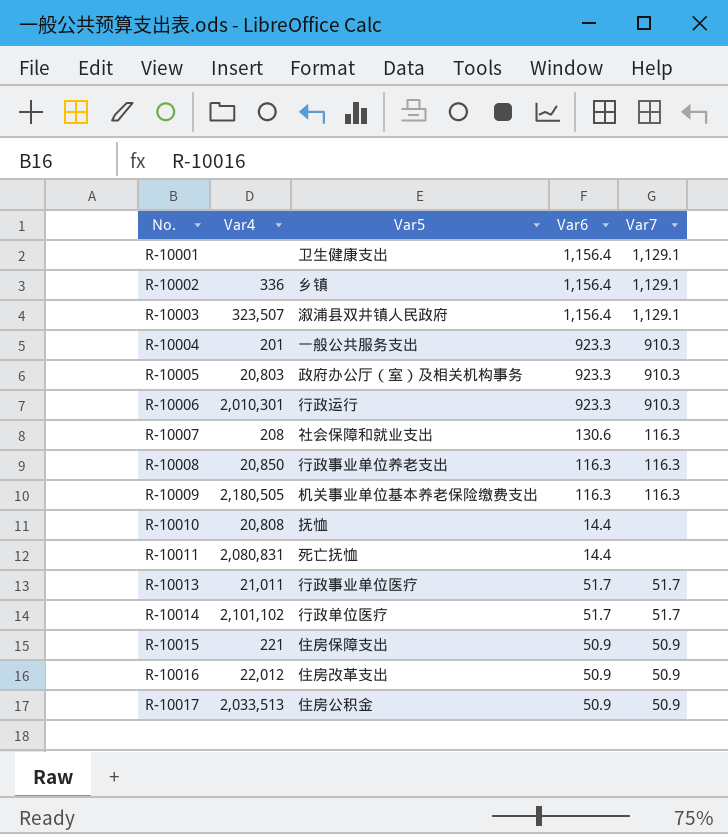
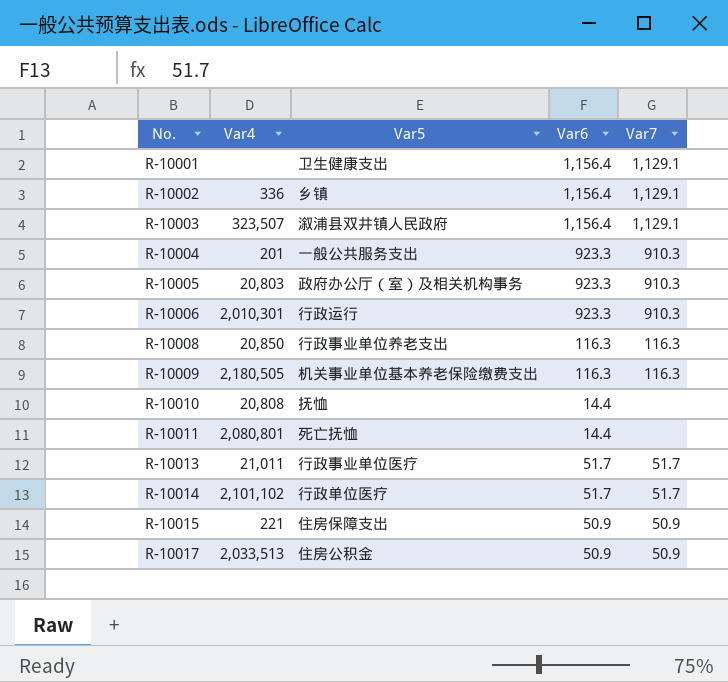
row R-10007: 208 | 社会保障和就业支出 | 130.6 | 116.3 -> none
row R-10016: 22,012 | 住房改革支出 | 50.9 | 50.9 -> none
R-10011 | Var4: 2,080,831 -> 2,080,801

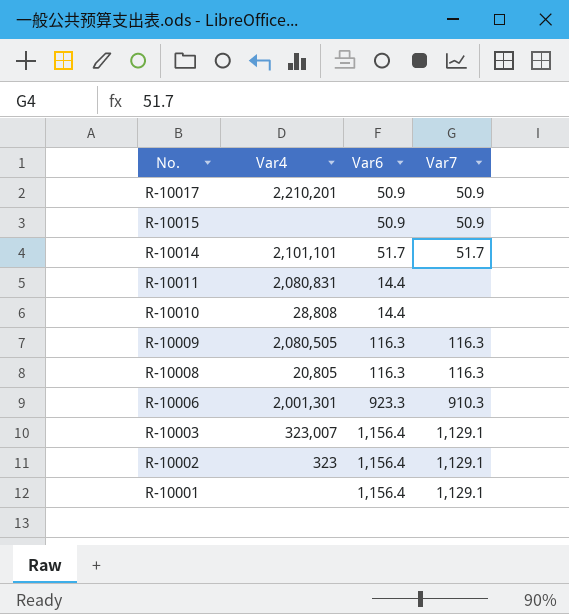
row order: No. ascending -> No. descending
column Var5 | position: 3 -> none
row R-10004: 201 | 一般公共服务支出 | 923.3 | 910.3 -> none
row R-10005: 20,803 | 政府办公厅（室）及相关机构事务 | 923.3 | 910.3 -> none
row R-10013: 21,011 | 行政事业单位医疗 | 51.7 | 51.7 -> none
R-10017 | Var4: 2,033,513 -> 2,210,201
R-10015 | Var4: 221 -> none
R-10014 | Var4: 2,101,102 -> 2,101,101
R-10011 | Var4: 2,080,801 -> 2,080,831
R-10010 | Var4: 20,808 -> 28,808
R-10009 | Var4: 2,180,505 -> 2,080,505
R-10008 | Var4: 20,850 -> 20,805
R-10006 | Var4: 2,010,301 -> 2,001,301
R-10003 | Var4: 323,507 -> 323,007
R-10002 | Var4: 336 -> 323

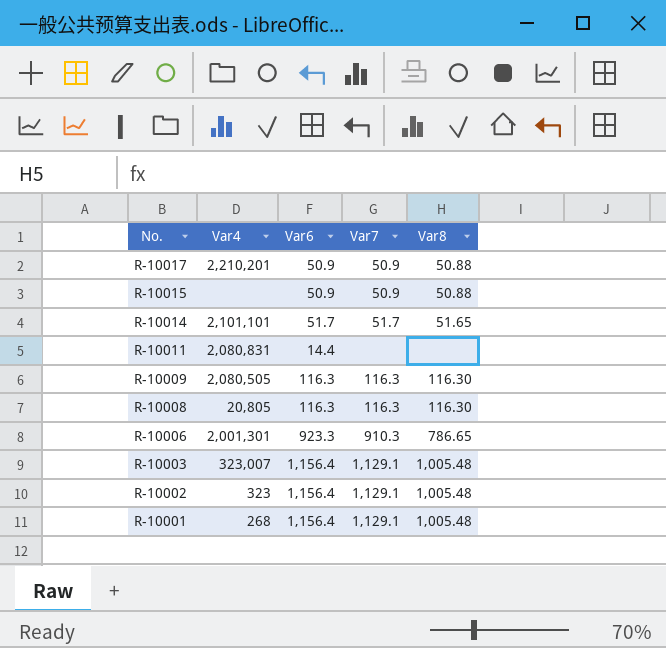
column Var8 | position: none -> 5
row R-10010: 28,808 | 14.4 | none -> none
R-10001 | Var4: none -> 268

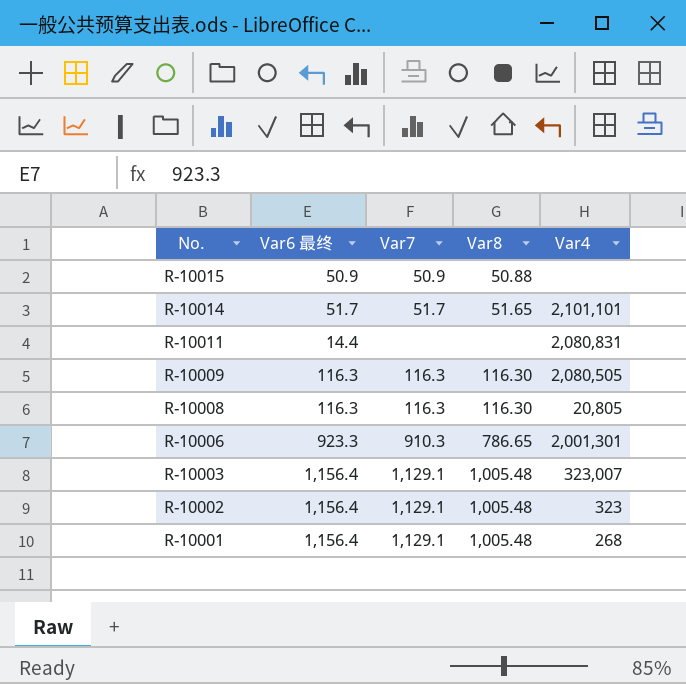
column name: Var6 -> Var6 最终
column Var4 | position: 2 -> 5
row R-10017: 2,210,201 | 50.9 | 50.9 | 50.88 -> none

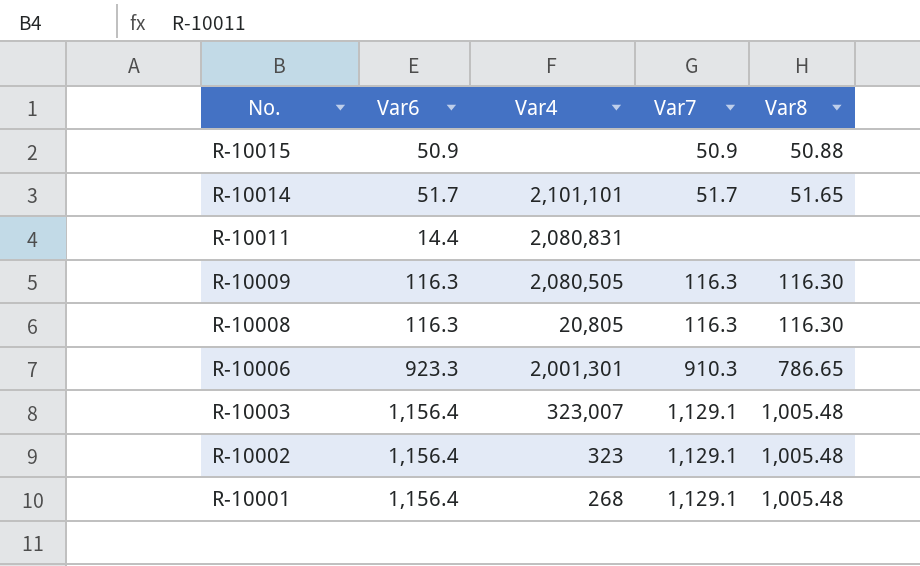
column name: Var6 最终 -> Var6
column Var4 | position: 5 -> 3

